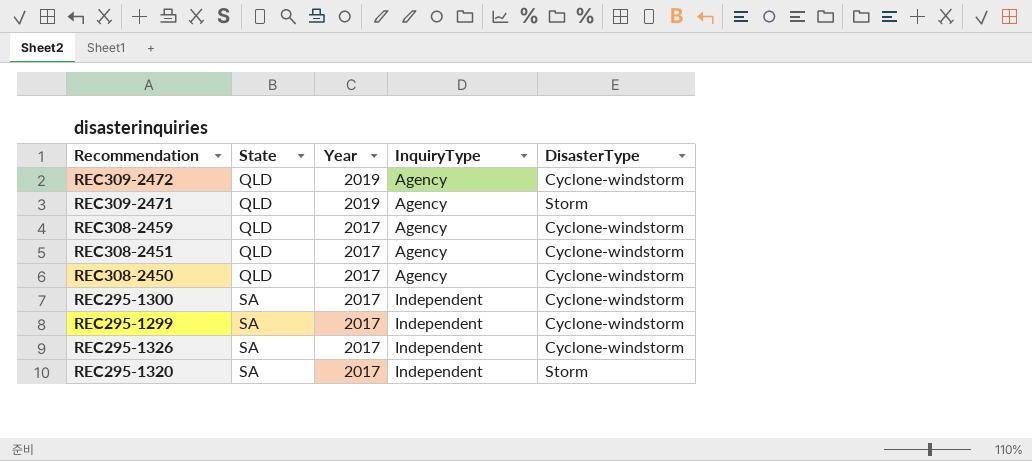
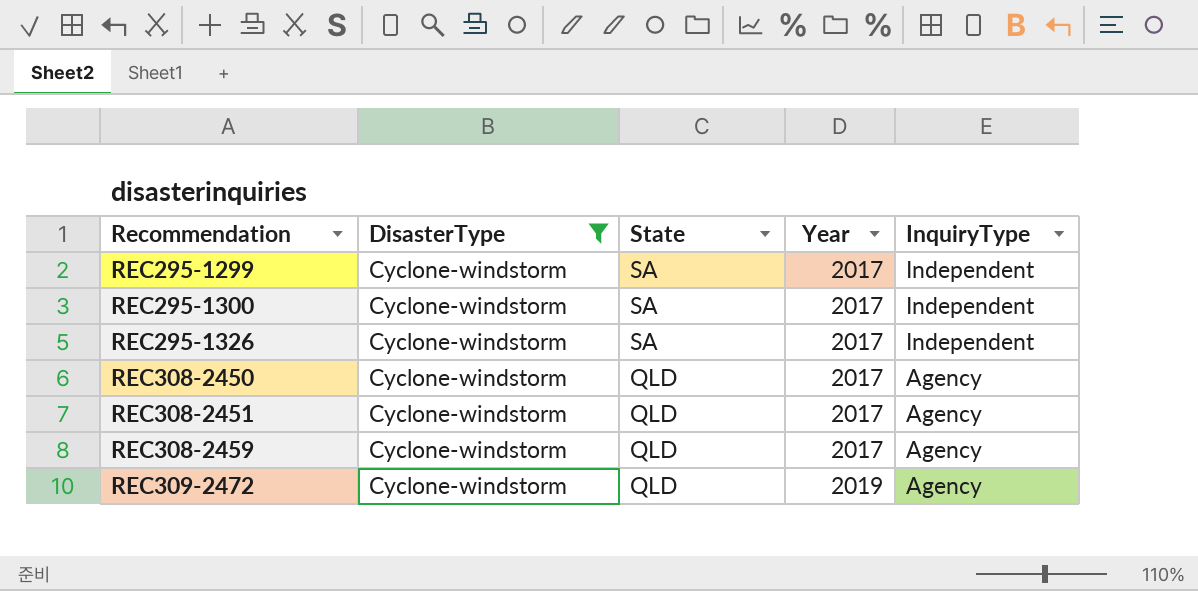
filter: none -> DisasterType = Cyclone-windstorm
row order: State ascending -> Recommendation ascending
column DisasterType | position: 5 -> 2

